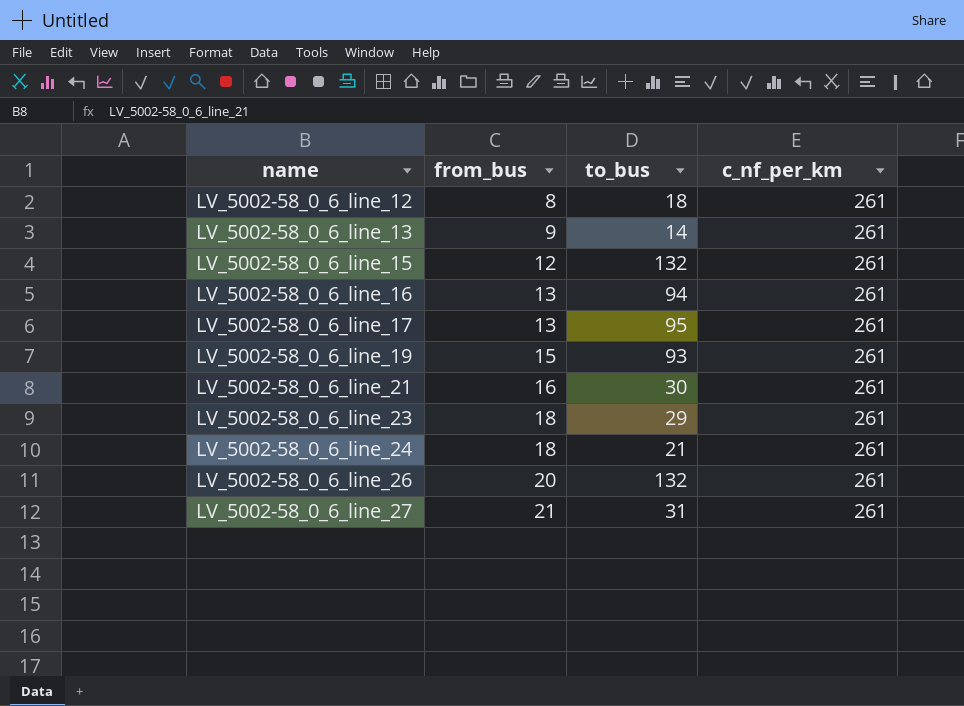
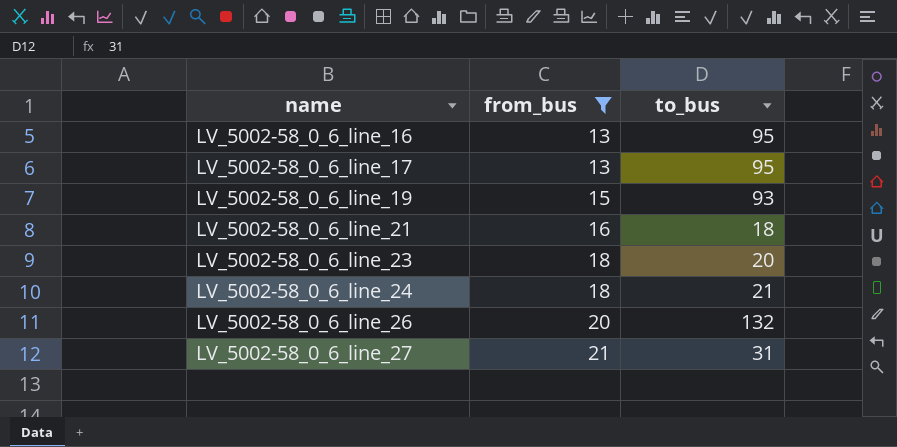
filter: none -> from_bus >= 13
column c_nf_per_km | position: 4 -> none
LV_5002-58_0_6_line_16 | to_bus: 94 -> 95
LV_5002-58_0_6_line_21 | to_bus: 30 -> 18
LV_5002-58_0_6_line_23 | to_bus: 29 -> 20

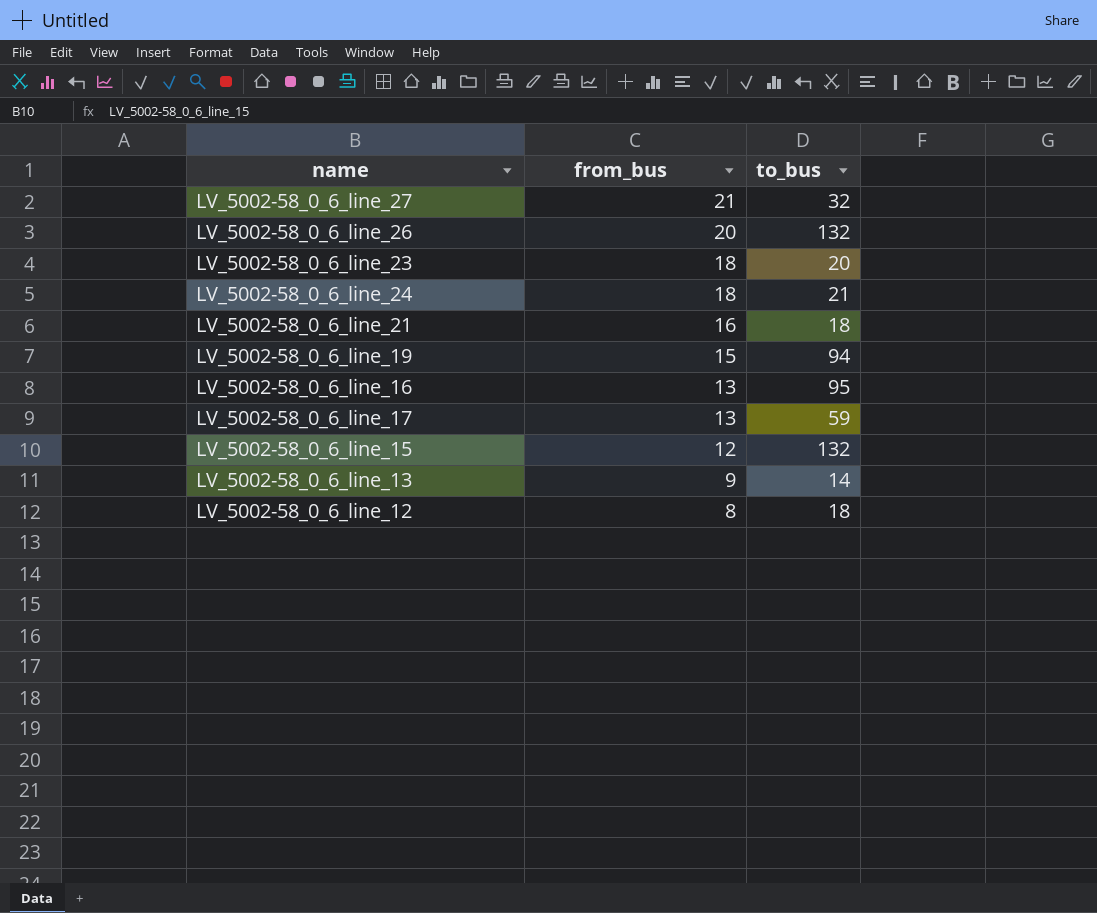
filter: from_bus >= 13 -> none
row order: name ascending -> from_bus descending
LV_5002-58_0_6_line_27 | to_bus: 31 -> 32
LV_5002-58_0_6_line_19 | to_bus: 93 -> 94
LV_5002-58_0_6_line_17 | to_bus: 95 -> 59

